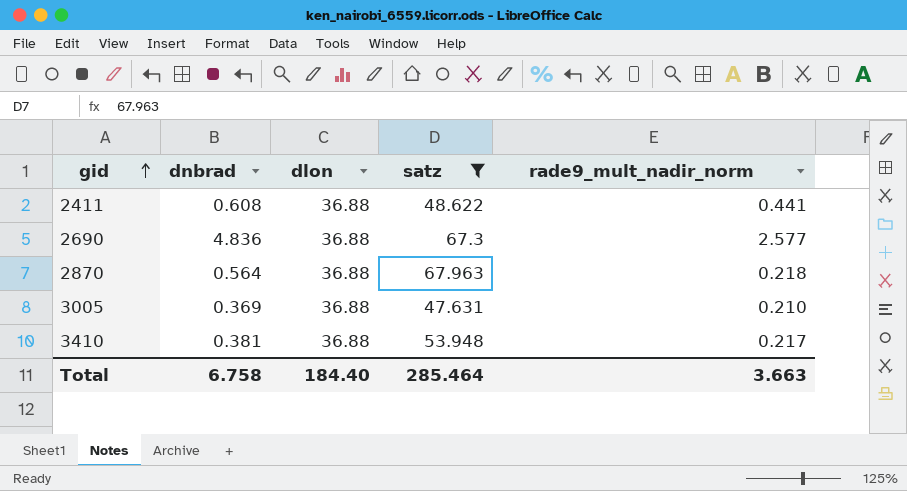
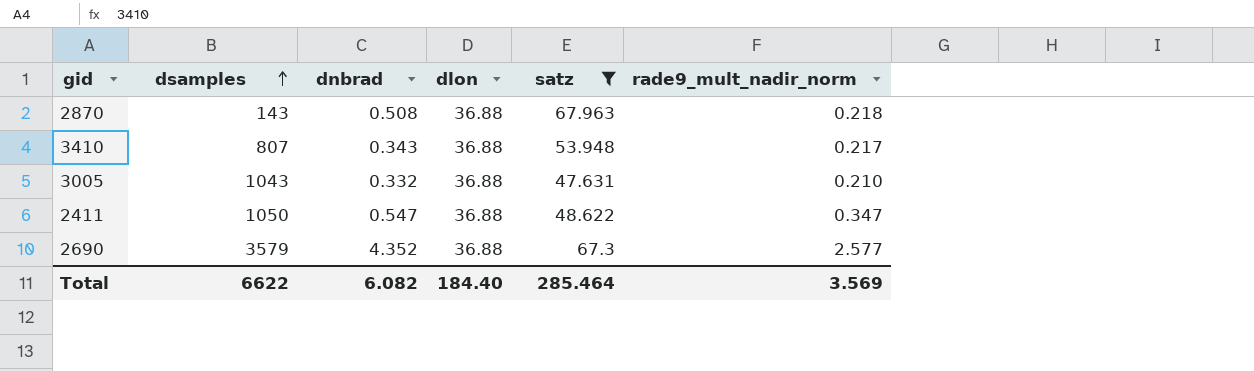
row order: gid ascending -> dsamples ascending
column dsamples | position: none -> 2
2870 | dnbrad: 0.564 -> 0.508
3410 | dnbrad: 0.381 -> 0.343
3005 | dnbrad: 0.369 -> 0.332
2411 | dnbrad: 0.608 -> 0.547
2411 | rade9_mult_nadir_norm: 0.441 -> 0.347
2690 | dnbrad: 4.836 -> 4.352
Total | dnbrad: 6.758 -> 6.082
Total | rade9_mult_nadir_norm: 3.663 -> 3.569

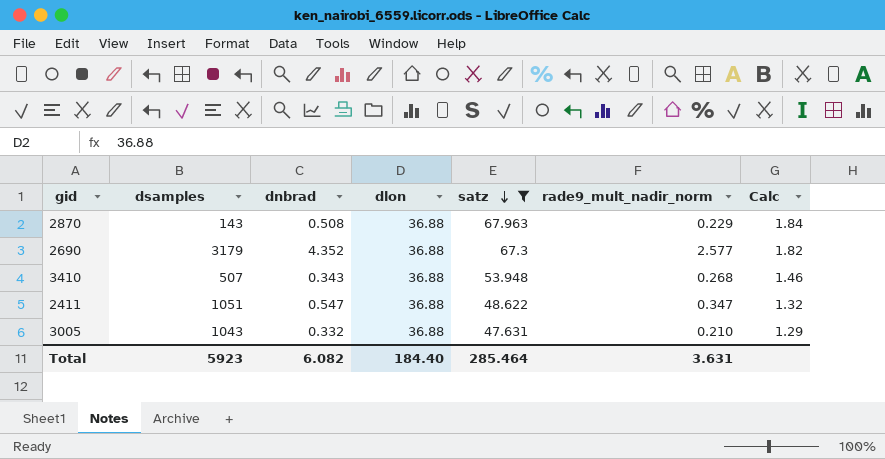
row order: dsamples ascending -> satz descending
column Calc | formula: none -> [satz] / [dlon]
2870 | rade9_mult_nadir_norm: 0.218 -> 0.229
2690 | dsamples: 3579 -> 3179
3410 | dsamples: 807 -> 507
3410 | rade9_mult_nadir_norm: 0.217 -> 0.268
2411 | dsamples: 1050 -> 1051
Total | dsamples: 6622 -> 5923
Total | rade9_mult_nadir_norm: 3.569 -> 3.631

